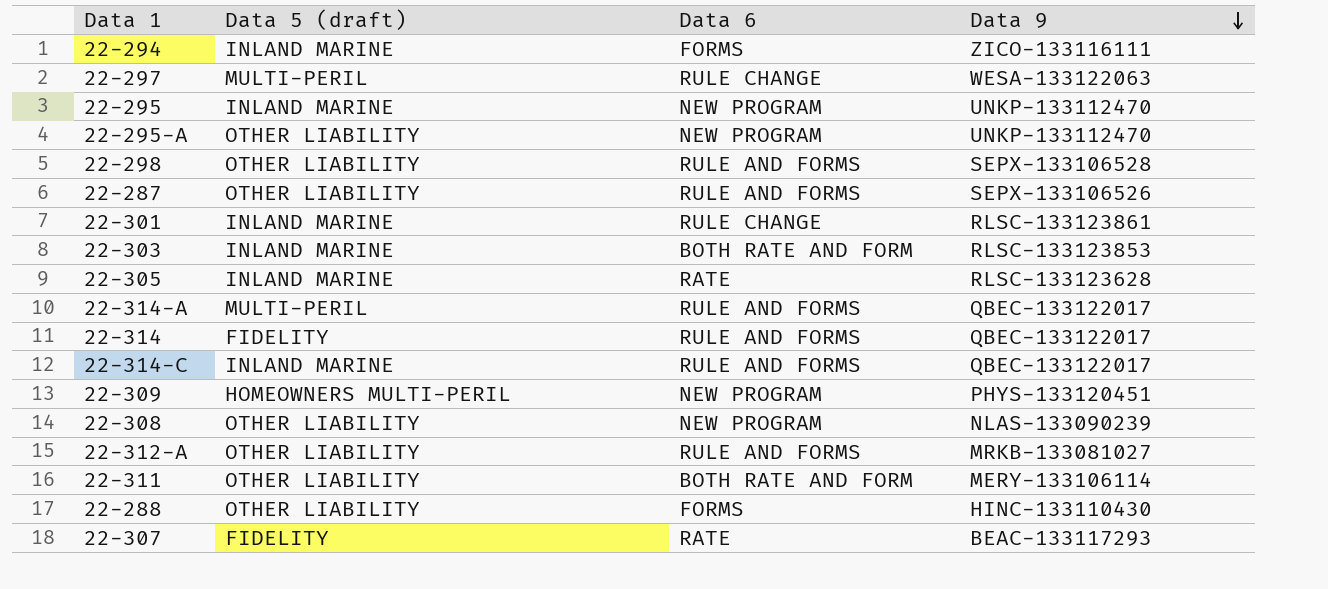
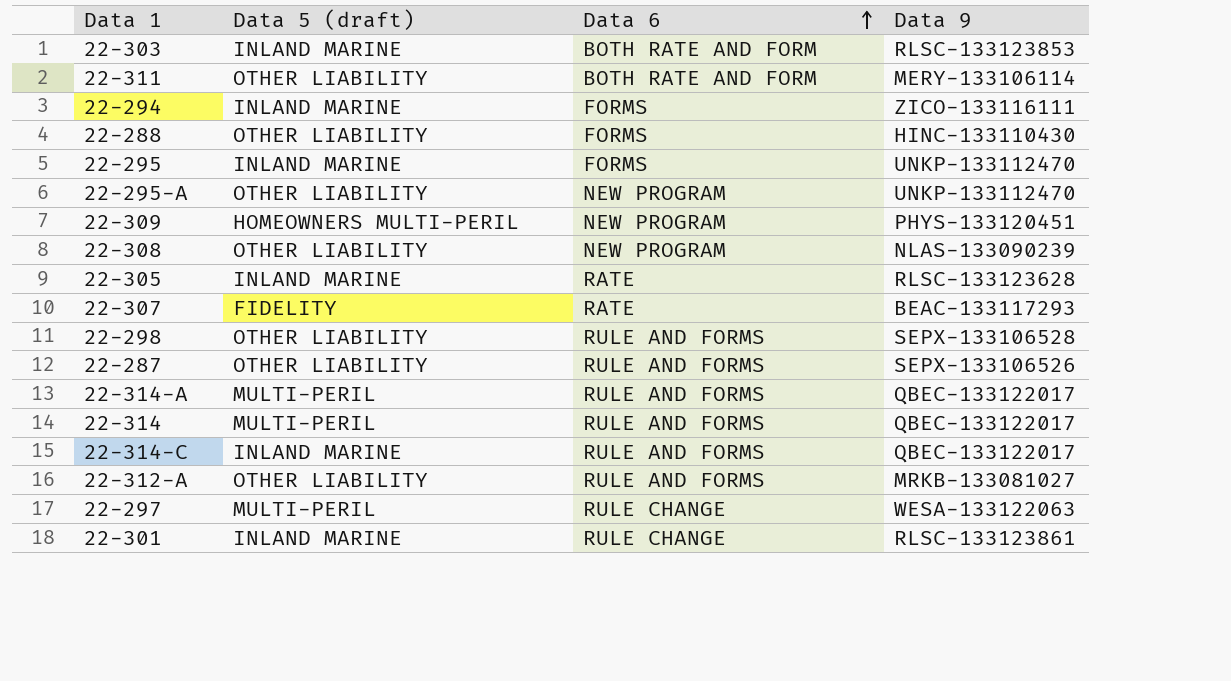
row order: Data 9 descending -> Data 6 ascending
22-295 | Data 6: NEW PROGRAM -> FORMS
22-314 | Data 5 (draft): FIDELITY -> MULTI-PERIL

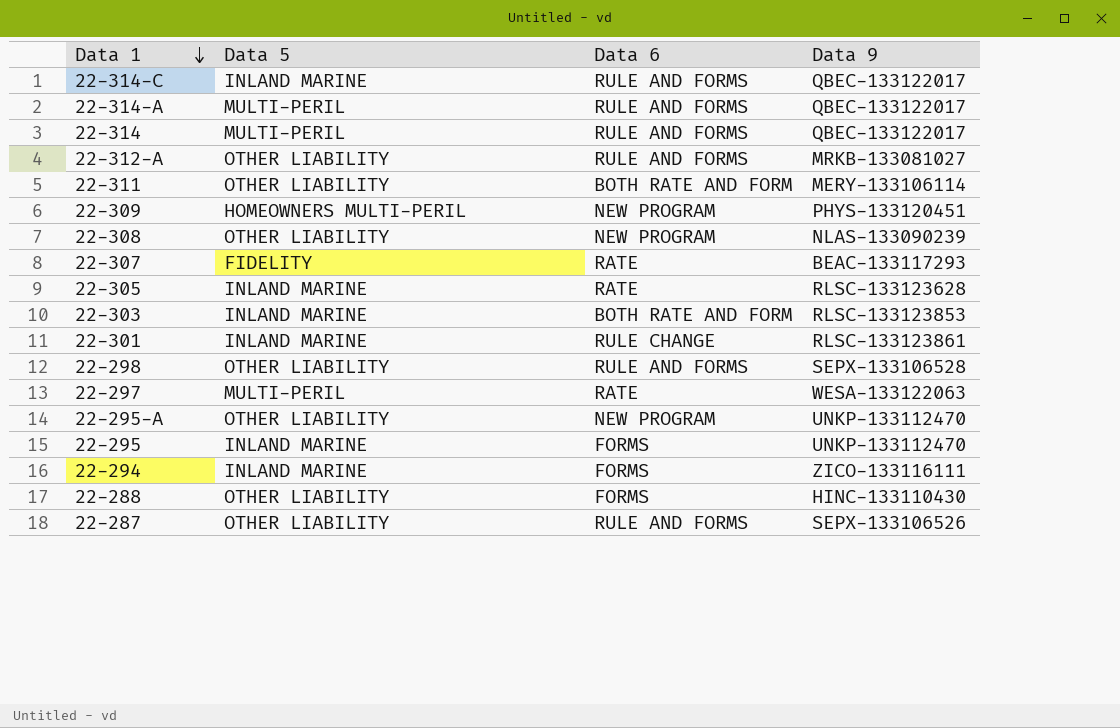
row order: Data 6 ascending -> Data 1 descending
column name: Data 5 (draft) -> Data 5
22-297 | Data 6: RULE CHANGE -> RATE

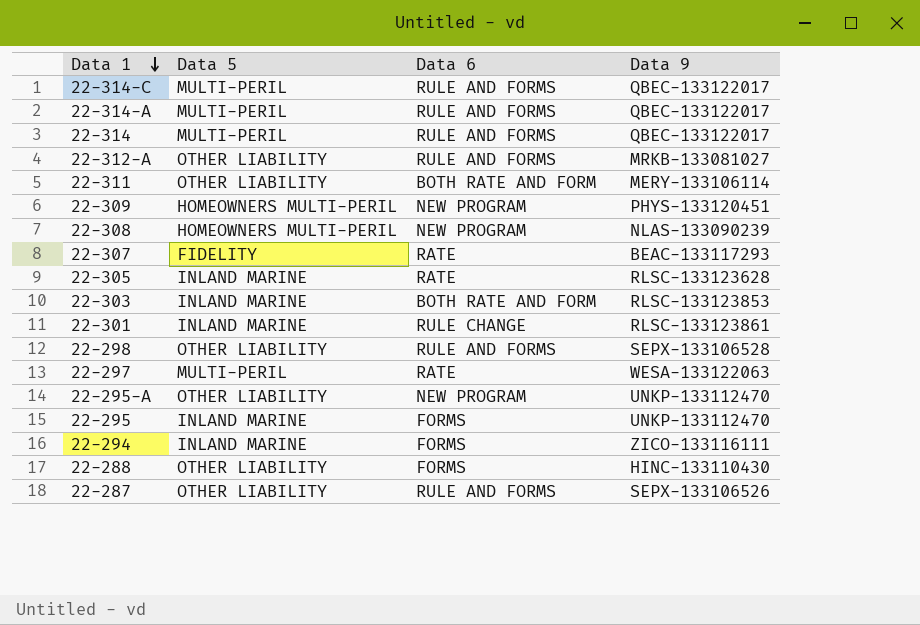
22-314-C | Data 5: INLAND MARINE -> MULTI-PERIL
22-308 | Data 5: OTHER LIABILITY -> HOMEOWNERS MULTI-PERIL

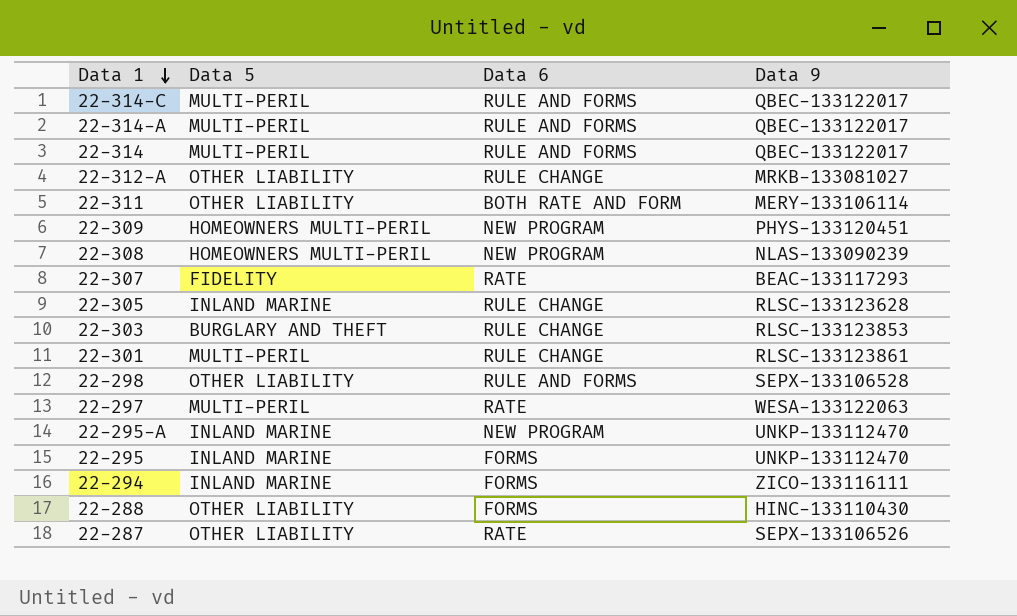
22-312-A | Data 6: RULE AND FORMS -> RULE CHANGE
22-305 | Data 6: RATE -> RULE CHANGE
22-303 | Data 5: INLAND MARINE -> BURGLARY AND THEFT
22-303 | Data 6: BOTH RATE AND FORM -> RULE CHANGE
22-301 | Data 5: INLAND MARINE -> MULTI-PERIL
22-295-A | Data 5: OTHER LIABILITY -> INLAND MARINE
22-287 | Data 6: RULE AND FORMS -> RATE

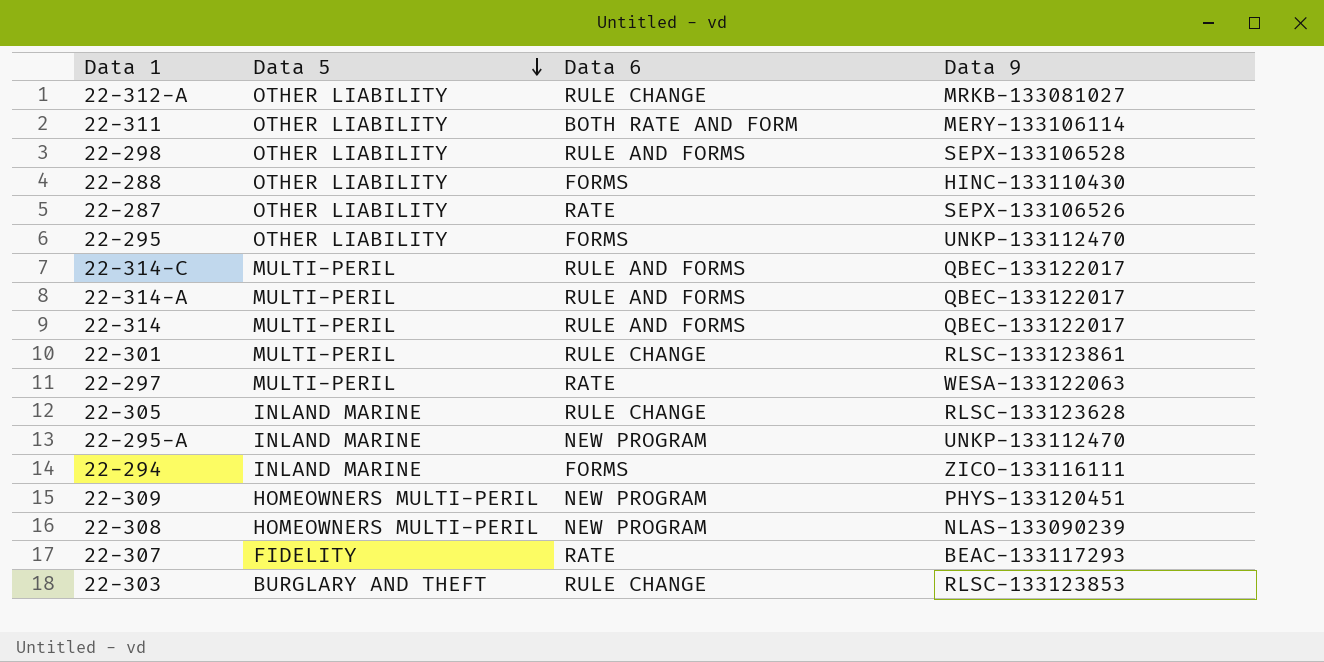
row order: Data 1 descending -> Data 5 descending
22-295 | Data 5: INLAND MARINE -> OTHER LIABILITY

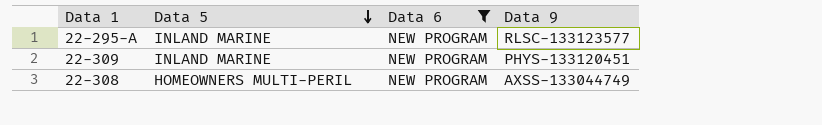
filter: none -> Data 6 = NEW PROGRAM
22-295-A | Data 9: UNKP-133112470 -> RLSC-133123577
22-309 | Data 5: HOMEOWNERS MULTI-PERIL -> INLAND MARINE
22-308 | Data 9: NLAS-133090239 -> AXSS-133044749

